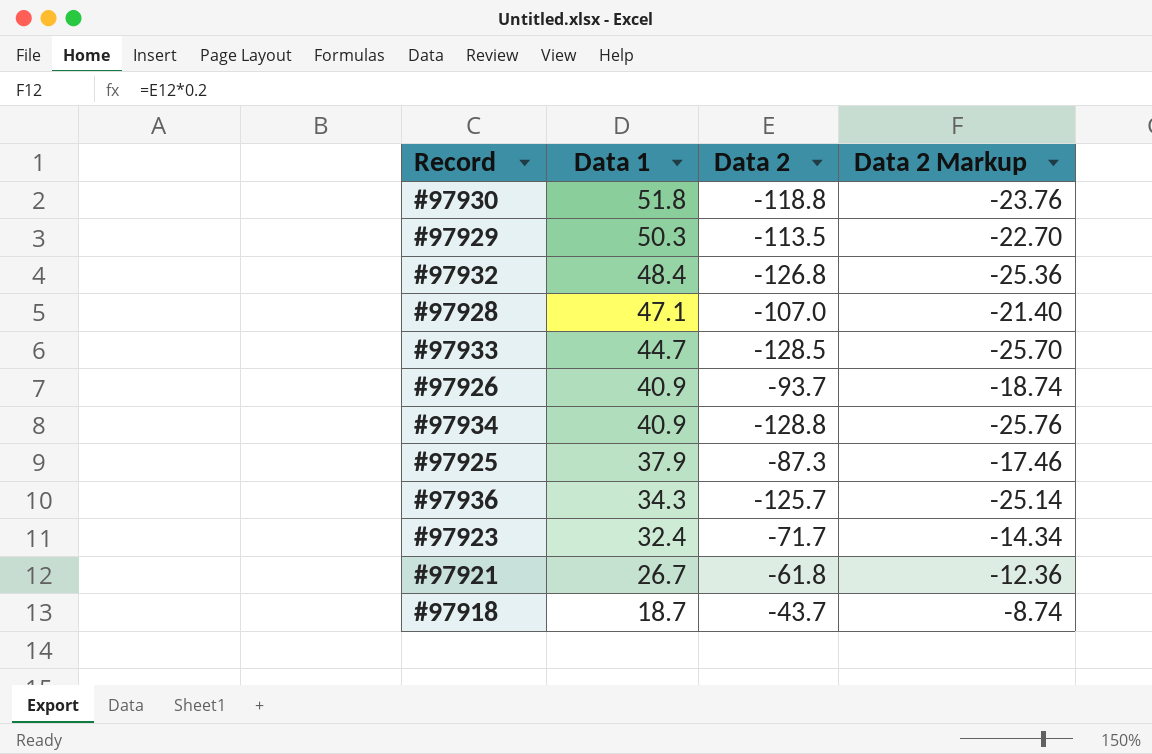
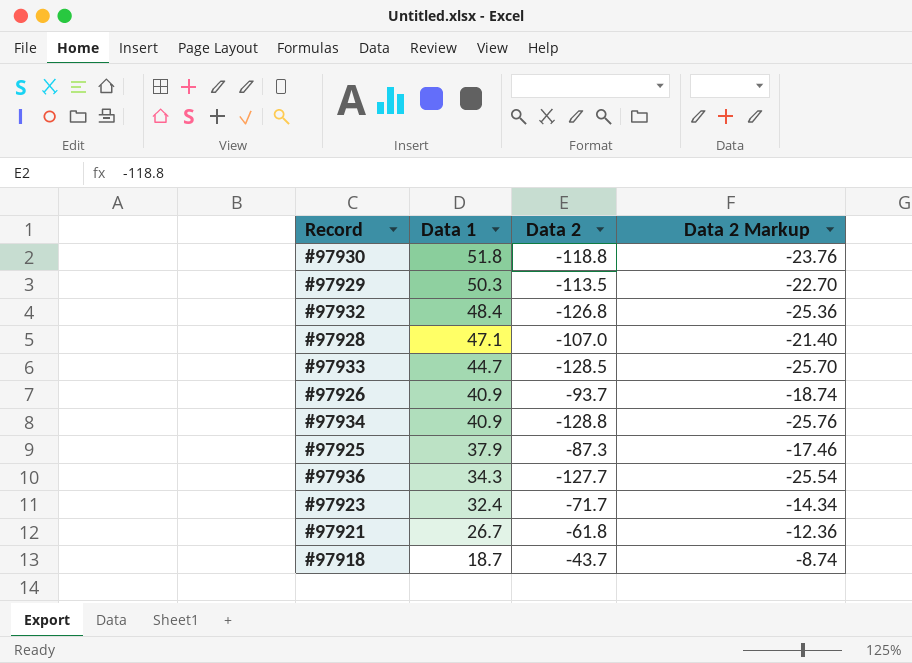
#97936 | Data 2: -125.7 -> -127.7
#97936 | Data 2 Markup: -25.14 -> -25.54

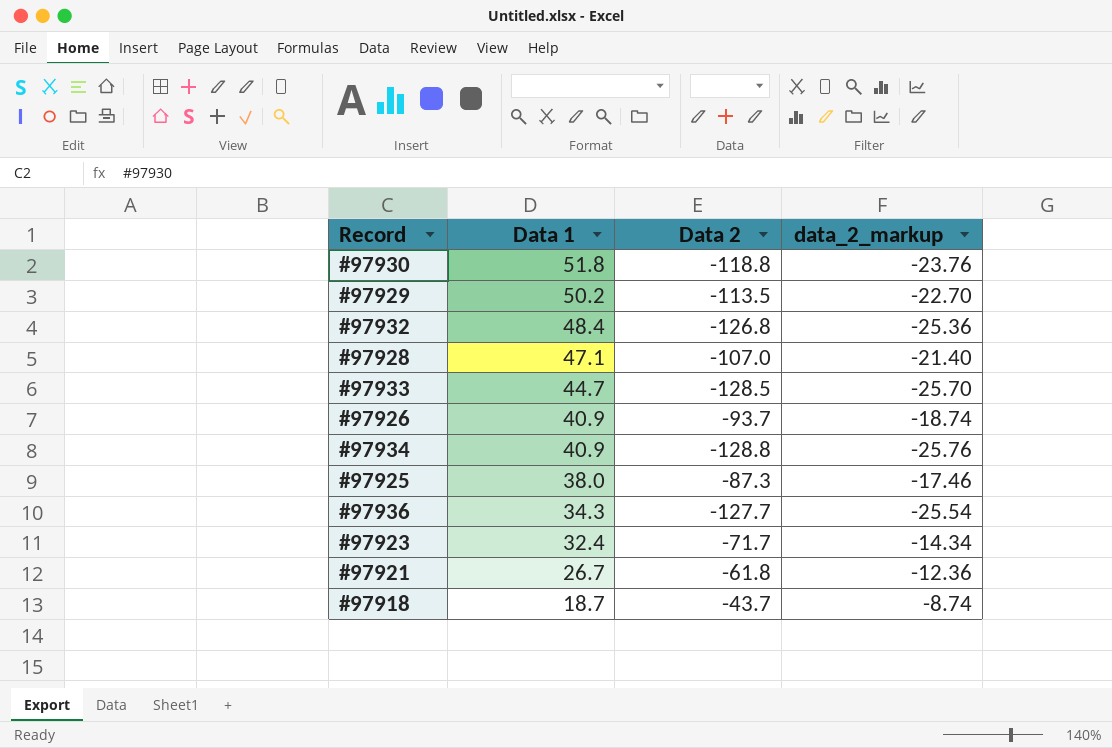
column name: Data 2 Markup -> data_2_markup
#97929 | Data 1: 50.3 -> 50.2
#97925 | Data 1: 37.9 -> 38.0

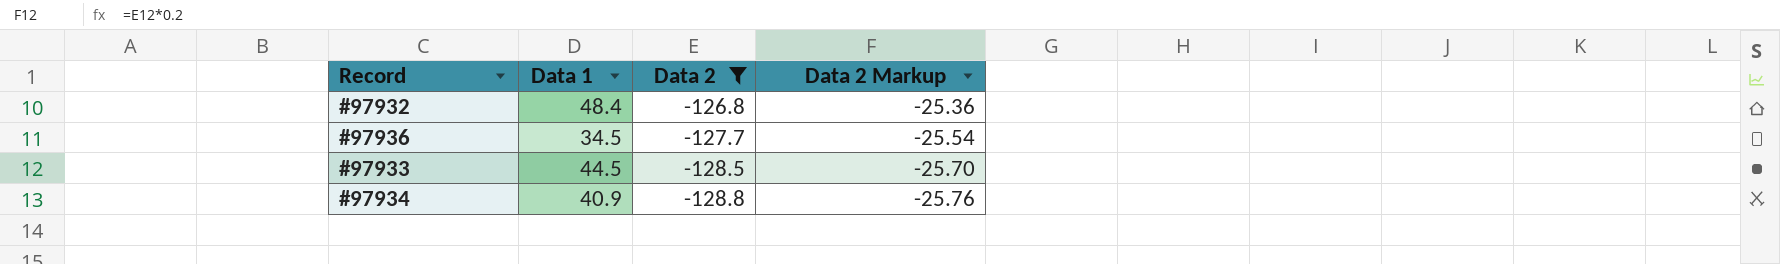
filter: none -> Data 2 <= -126.8
row order: Data 1 descending -> Data 2 descending
column name: data_2_markup -> Data 2 Markup
#97936 | Data 1: 34.3 -> 34.5
#97933 | Data 1: 44.7 -> 44.5

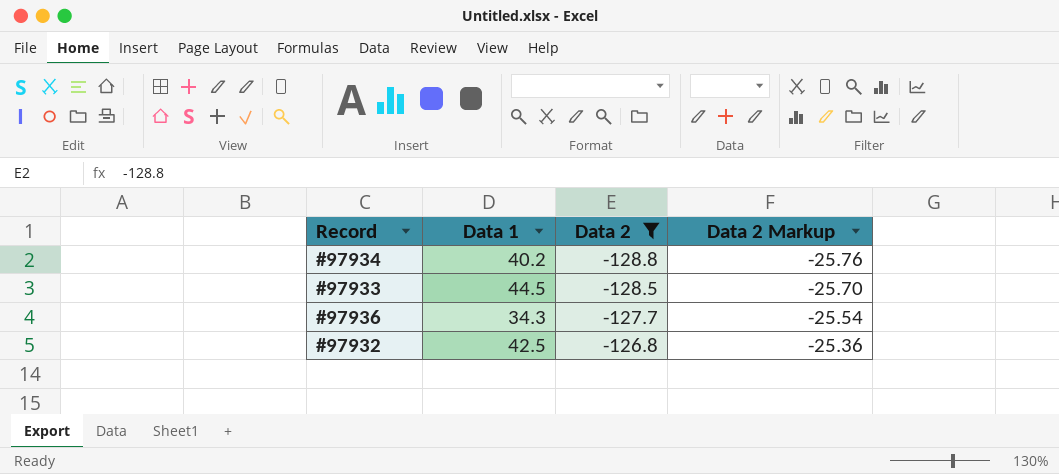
row order: Data 2 descending -> Data 2 ascending
#97934 | Data 1: 40.9 -> 40.2
#97936 | Data 1: 34.5 -> 34.3
#97932 | Data 1: 48.4 -> 42.5

